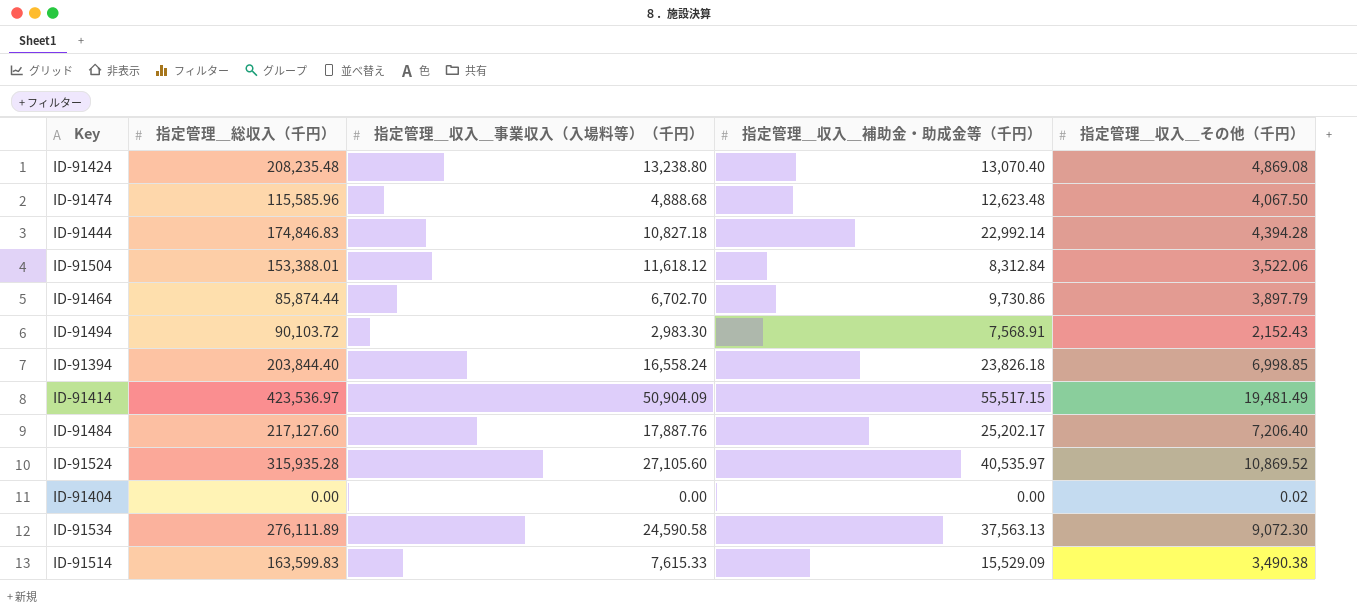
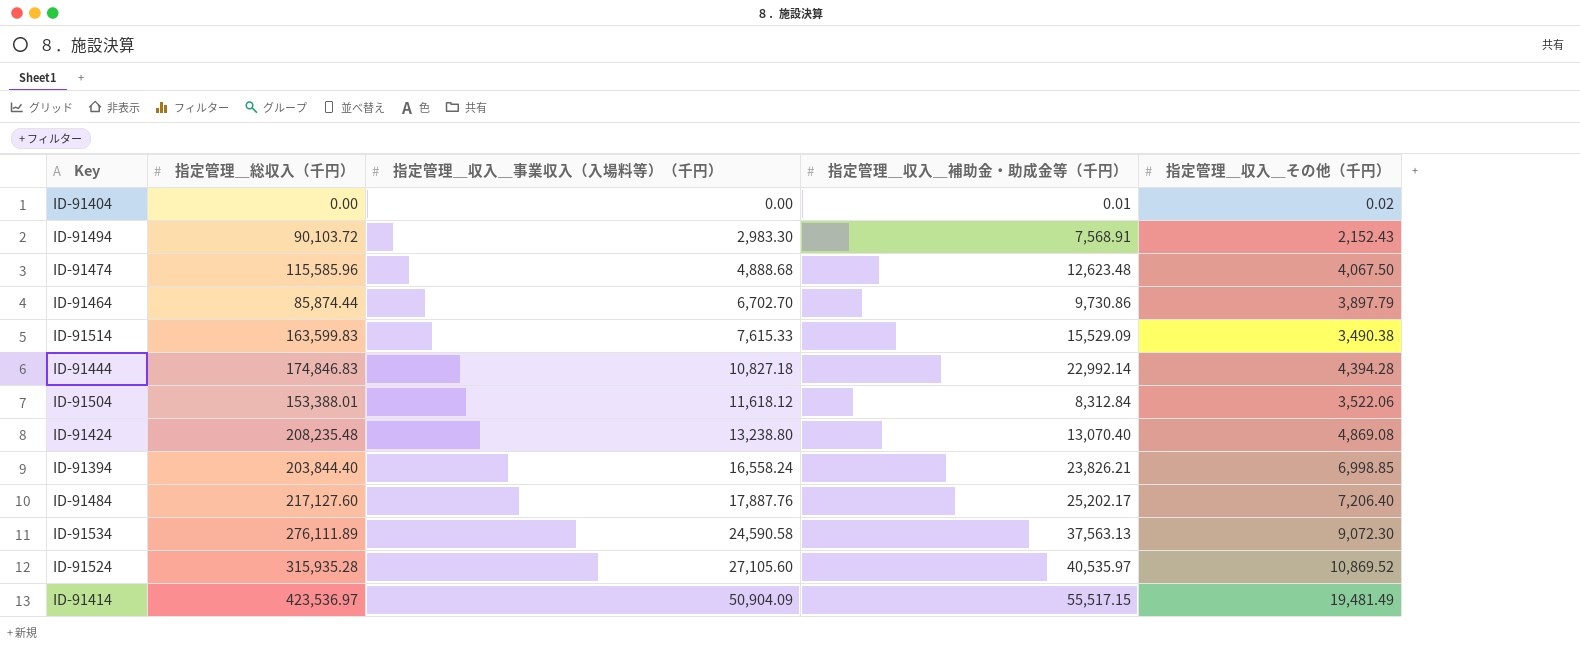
row order: none -> 指定管理＿収入＿事業収入（入場料等）（千円） ascending
ID-91404 | 指定管理＿収入＿補助金・助成金等（千円）: 0.00 -> 0.01
ID-91394 | 指定管理＿収入＿補助金・助成金等（千円）: 23,826.18 -> 23,826.21

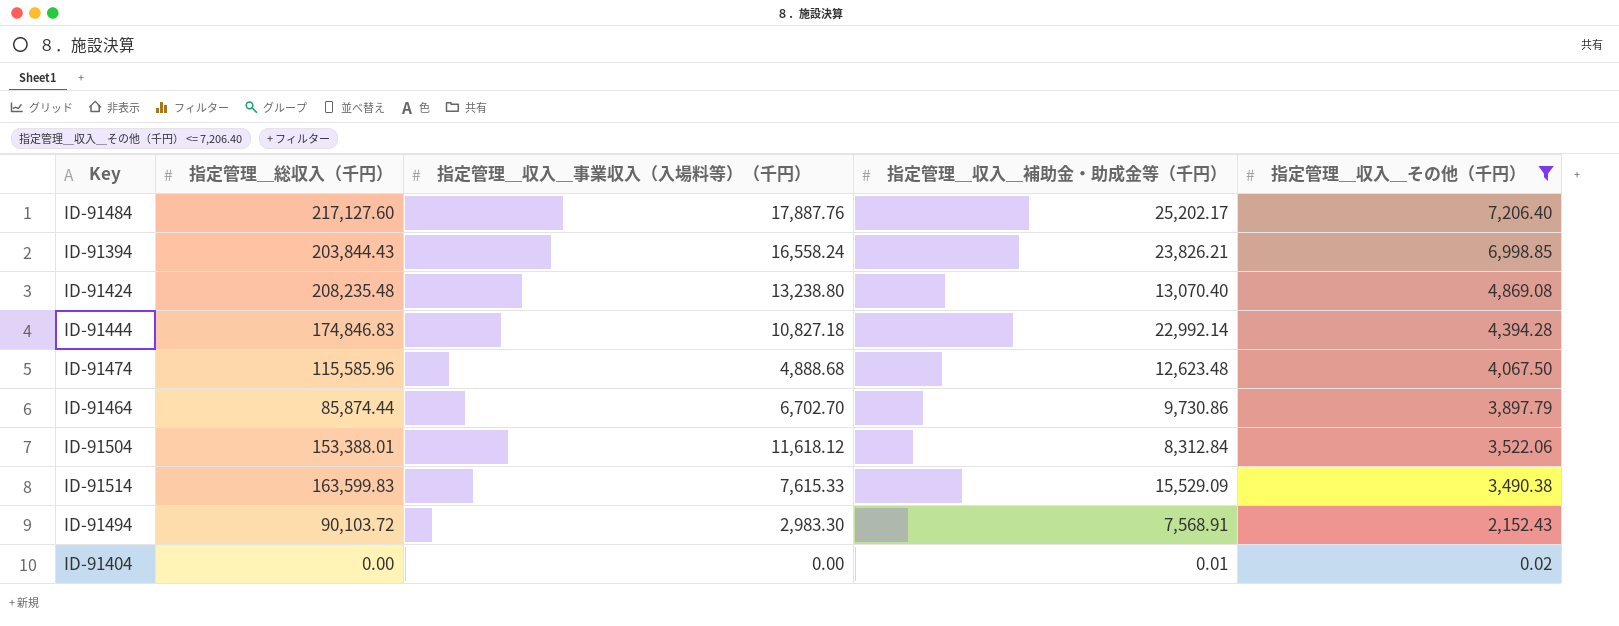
filter: none -> 指定管理＿収入＿その他（千円） <= 7,206.40
row order: 指定管理＿収入＿事業収入（入場料等）（千円） ascending -> 指定管理＿収入＿その他（千円） descending
ID-91394 | 指定管理＿総収入（千円）: 203,844.40 -> 203,844.43

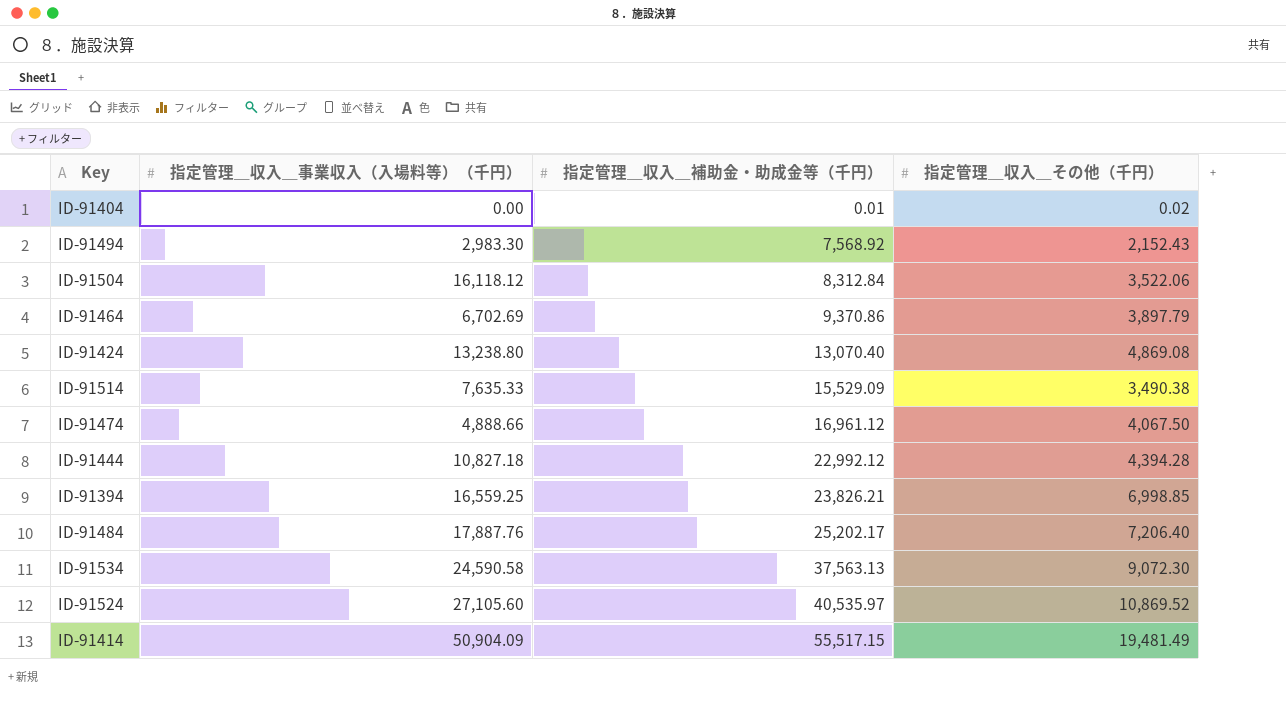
filter: 指定管理＿収入＿その他（千円） <= 7,206.40 -> none
row order: 指定管理＿収入＿その他（千円） descending -> 指定管理＿収入＿補助金・助成金等（千円） ascending
column 指定管理＿総収入（千円） | position: 2 -> none
ID-91494 | 指定管理＿収入＿補助金・助成金等（千円）: 7,568.91 -> 7,568.92
ID-91504 | 指定管理＿収入＿事業収入（入場料等）（千円）: 11,618.12 -> 16,118.12
ID-91464 | 指定管理＿収入＿事業収入（入場料等）（千円）: 6,702.70 -> 6,702.69
ID-91464 | 指定管理＿収入＿補助金・助成金等（千円）: 9,730.86 -> 9,370.86
ID-91514 | 指定管理＿収入＿事業収入（入場料等）（千円）: 7,615.33 -> 7,635.33
ID-91474 | 指定管理＿収入＿事業収入（入場料等）（千円）: 4,888.68 -> 4,888.66
ID-91474 | 指定管理＿収入＿補助金・助成金等（千円）: 12,623.48 -> 16,961.12
ID-91444 | 指定管理＿収入＿補助金・助成金等（千円）: 22,992.14 -> 22,992.12
ID-91394 | 指定管理＿収入＿事業収入（入場料等）（千円）: 16,558.24 -> 16,559.25

